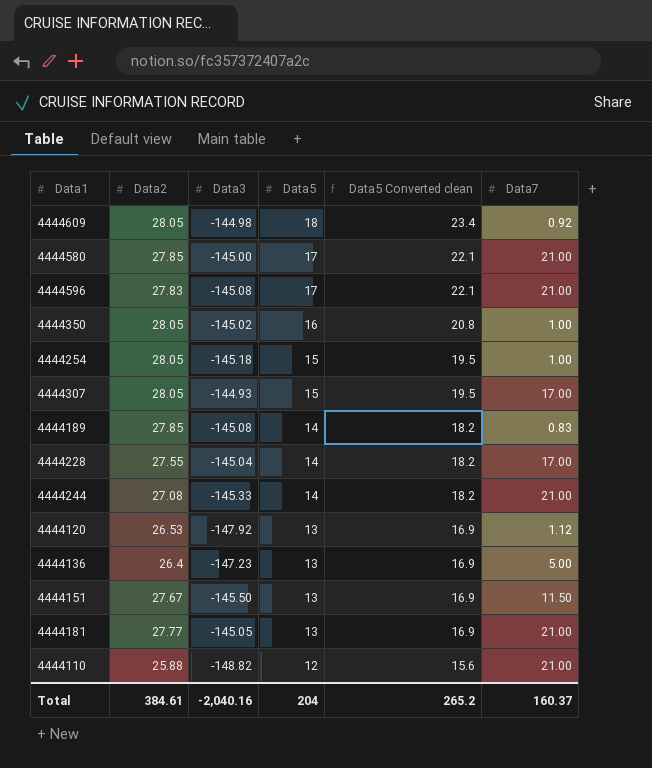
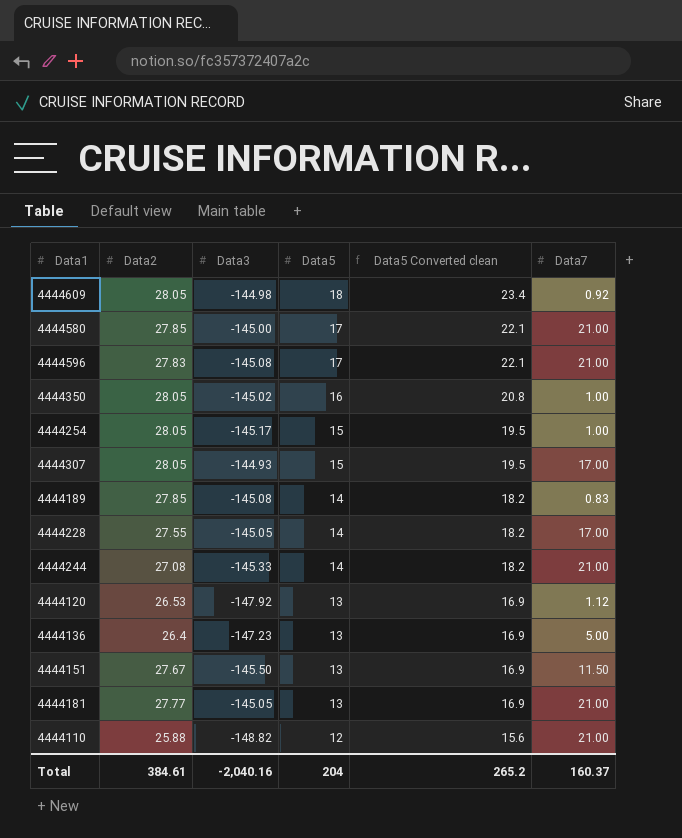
4444254 | Data3: -145.18 -> -145.17
4444228 | Data3: -145.04 -> -145.05

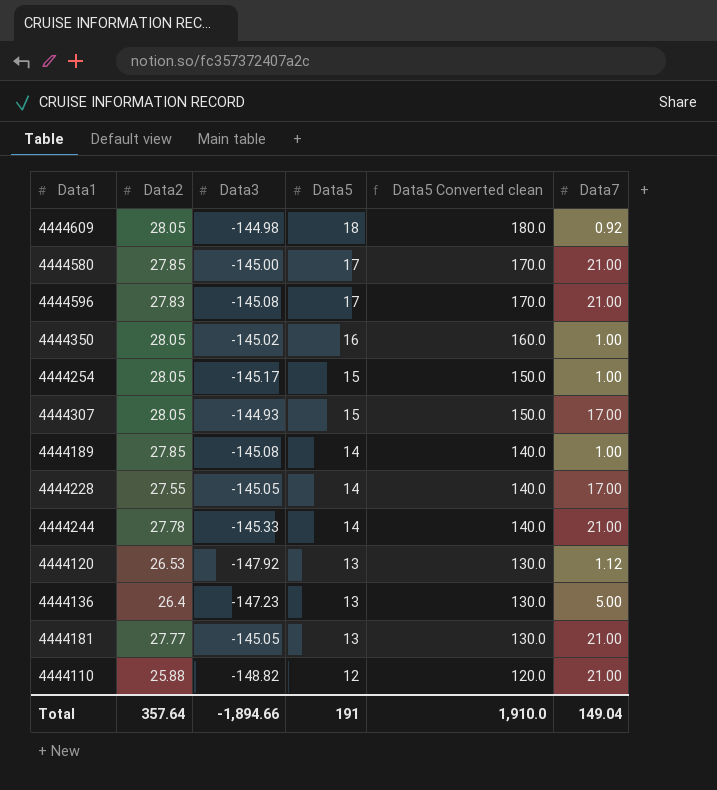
column Data5 Converted clean | formula: [Data5] * 1.3 -> [Data5] * 10
row 4444151: 27.67 | -145.50 | 13 | 16.9 | 11.50 -> none
4444189 | Data7: 0.83 -> 1.00
4444244 | Data2: 27.08 -> 27.78
Total | Data2: 384.61 -> 357.64
Total | Data3: -2,040.16 -> -1,894.66
Total | Data5: 204 -> 191
Total | Data5 Converted clean: 265.2 -> 1,910.0
Total | Data7: 160.37 -> 149.04

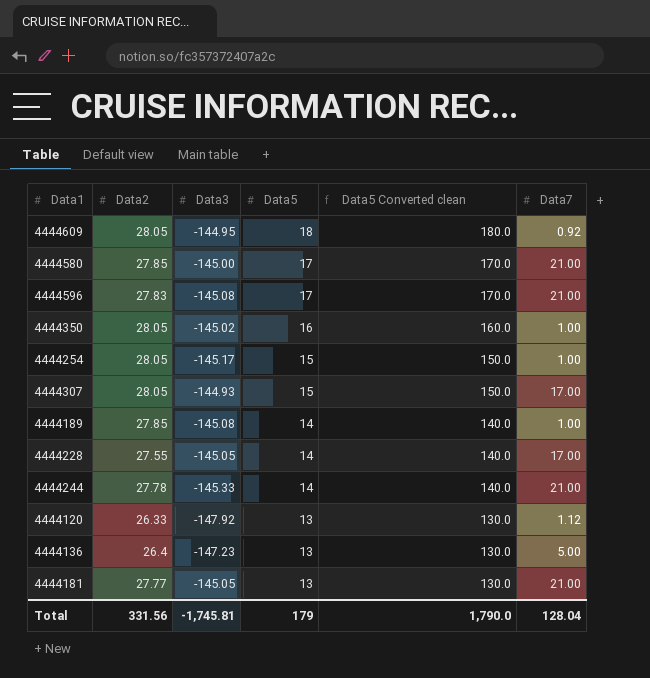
row 4444110: 25.88 | -148.82 | 12 | 120.0 | 21.00 -> none
4444609 | Data3: -144.98 -> -144.95
4444120 | Data2: 26.53 -> 26.33
Total | Data2: 357.64 -> 331.56
Total | Data3: -1,894.66 -> -1,745.81
Total | Data5: 191 -> 179
Total | Data5 Converted clean: 1,910.0 -> 1,790.0
Total | Data7: 149.04 -> 128.04

